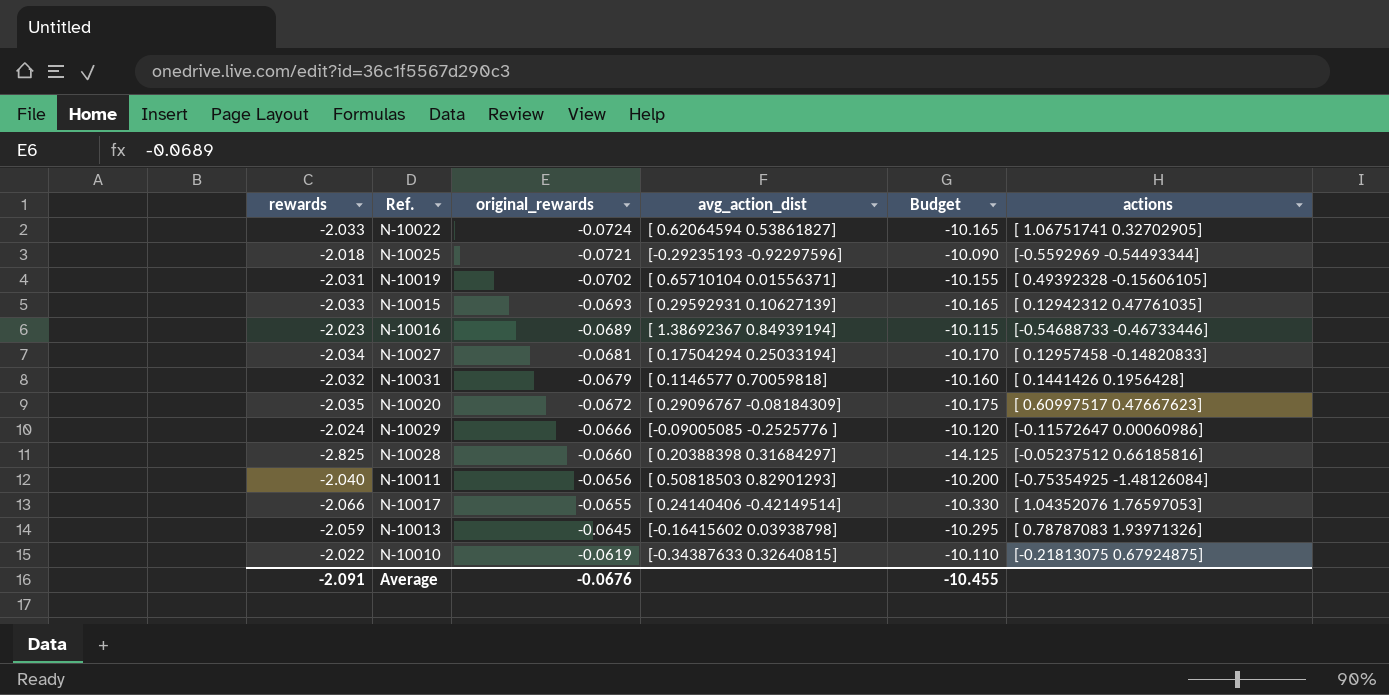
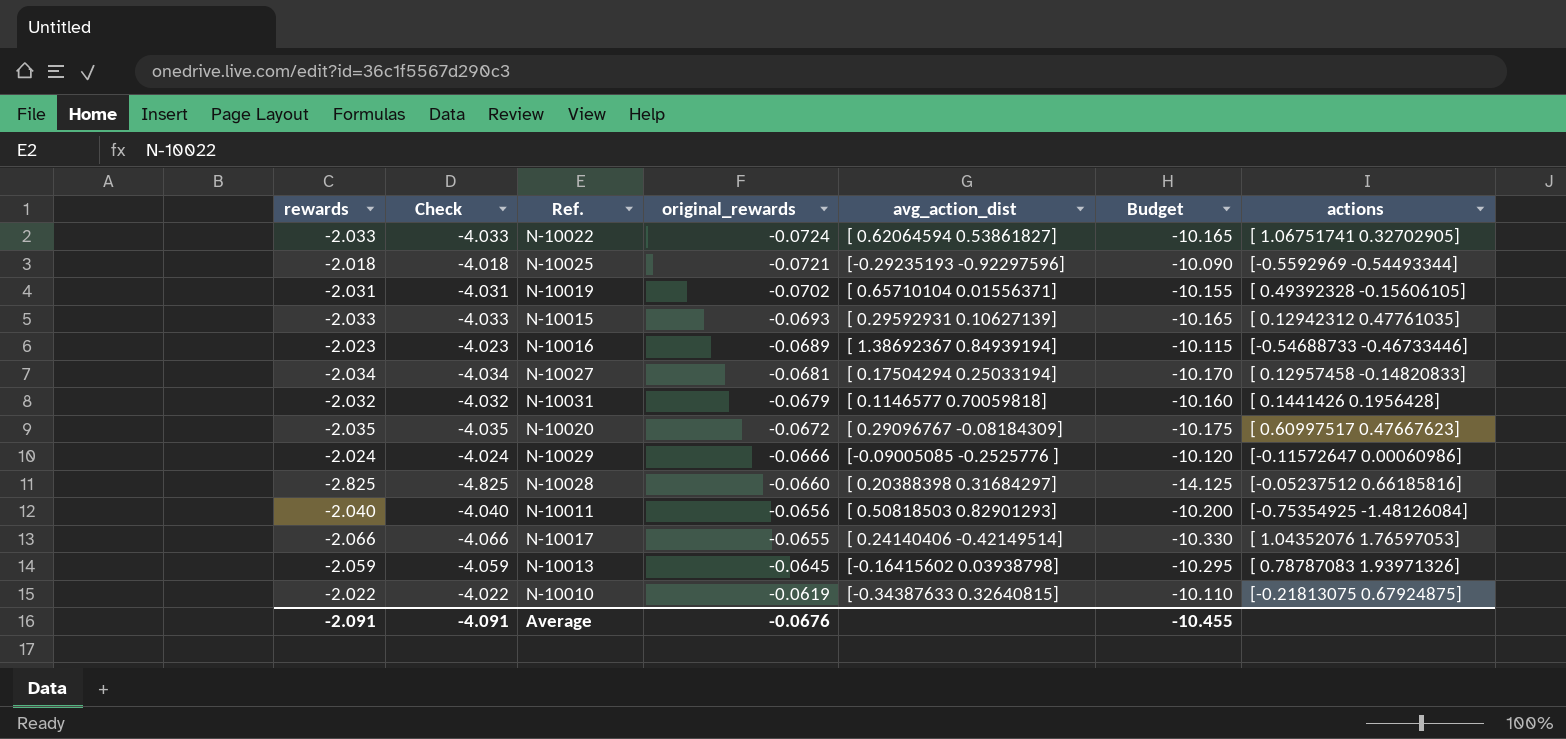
column Check | formula: none -> [rewards] - 2

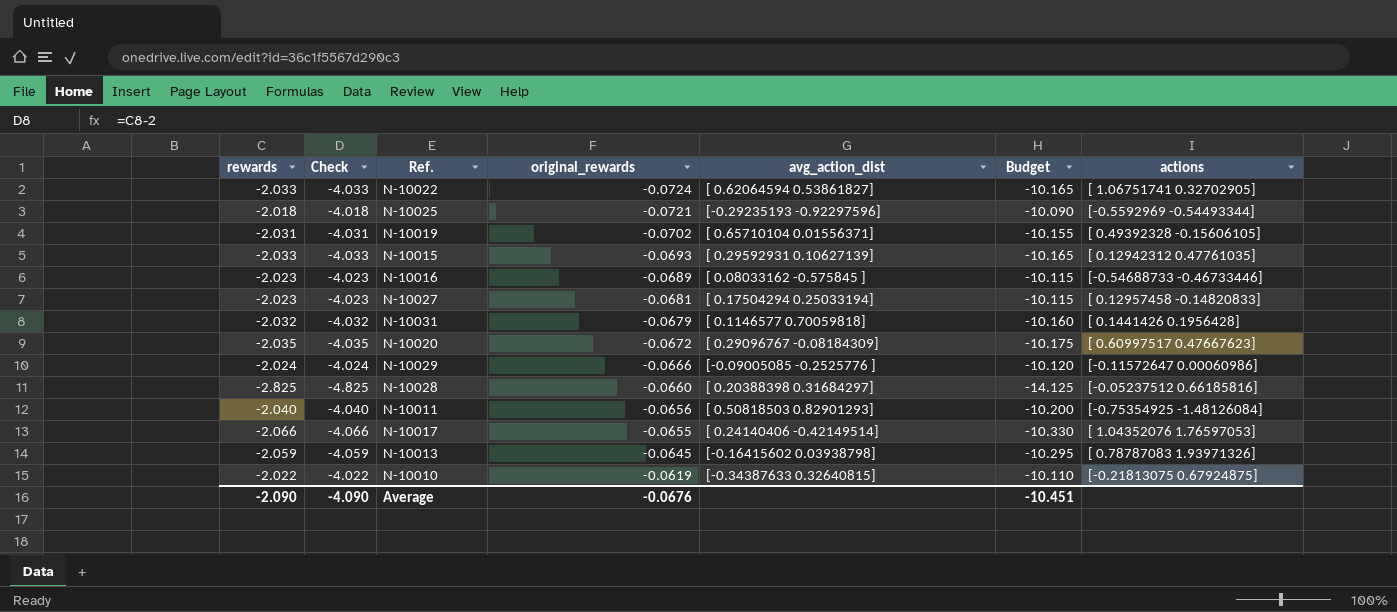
N-10016 | avg_action_dist: [ 1.38692367 0.84939194] -> [ 0.08033162 -0.575845 ]
N-10027 | rewards: -2.034 -> -2.023
N-10027 | Check: -4.034 -> -4.023
N-10027 | Budget: -10.170 -> -10.115
Average | rewards: -2.091 -> -2.090
Average | Check: -4.091 -> -4.090
Average | Budget: -10.455 -> -10.451

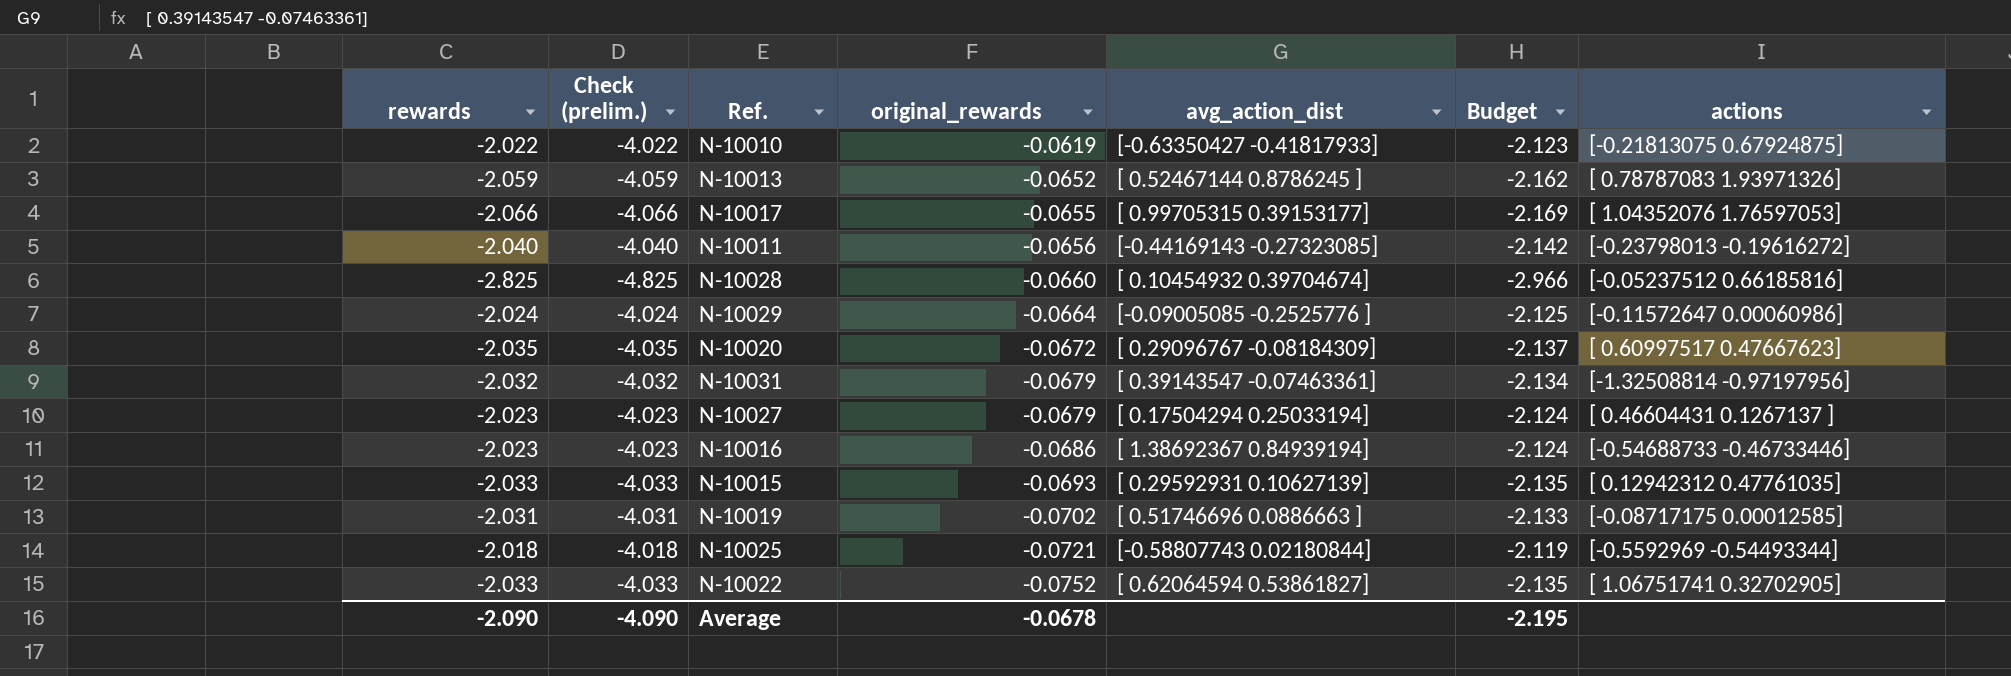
row order: original_rewards ascending -> original_rewards descending
column name: Check -> Check (prelim.)
column Budget | formula: [rewards] * 5 -> [rewards] * 1.05
N-10010 | avg_action_dist: [-0.34387633 0.32640815] -> [-0.63350427 -0.41817933]
N-10013 | original_rewards: -0.0645 -> -0.0652
N-10013 | avg_action_dist: [-0.16415602 0.03938798] -> [ 0.52467144 0.8786245 ]
N-10017 | avg_action_dist: [ 0.24140406 -0.42149514] -> [ 0.99705315 0.39153177]
N-10011 | avg_action_dist: [ 0.50818503 0.82901293] -> [-0.44169143 -0.27323085]
N-10011 | actions: [-0.75354925 -1.48126084] -> [-0.23798013 -0.19616272]
N-10028 | avg_action_dist: [ 0.20388398 0.31684297] -> [ 0.10454932 0.39704674]
N-10029 | original_rewards: -0.0666 -> -0.0664
N-10031 | avg_action_dist: [ 0.1146577 0.70059818] -> [ 0.39143547 -0.07463361]
N-10031 | actions: [ 0.1441426 0.1956428] -> [-1.32508814 -0.97197956]
N-10027 | original_rewards: -0.0681 -> -0.0679
N-10027 | actions: [ 0.12957458 -0.14820833] -> [ 0.46604431 0.1267137 ]
N-10016 | original_rewards: -0.0689 -> -0.0686
N-10016 | avg_action_dist: [ 0.08033162 -0.575845 ] -> [ 1.38692367 0.84939194]
N-10019 | avg_action_dist: [ 0.65710104 0.01556371] -> [ 0.51746696 0.0886663 ]
N-10019 | actions: [ 0.49392328 -0.15606105] -> [-0.08717175 0.00012585]
N-10025 | avg_action_dist: [-0.29235193 -0.92297596] -> [-0.58807743 0.02180844]
N-10022 | original_rewards: -0.0724 -> -0.0752
Average | original_rewards: -0.0676 -> -0.0678
Average | Budget: -10.451 -> -2.195

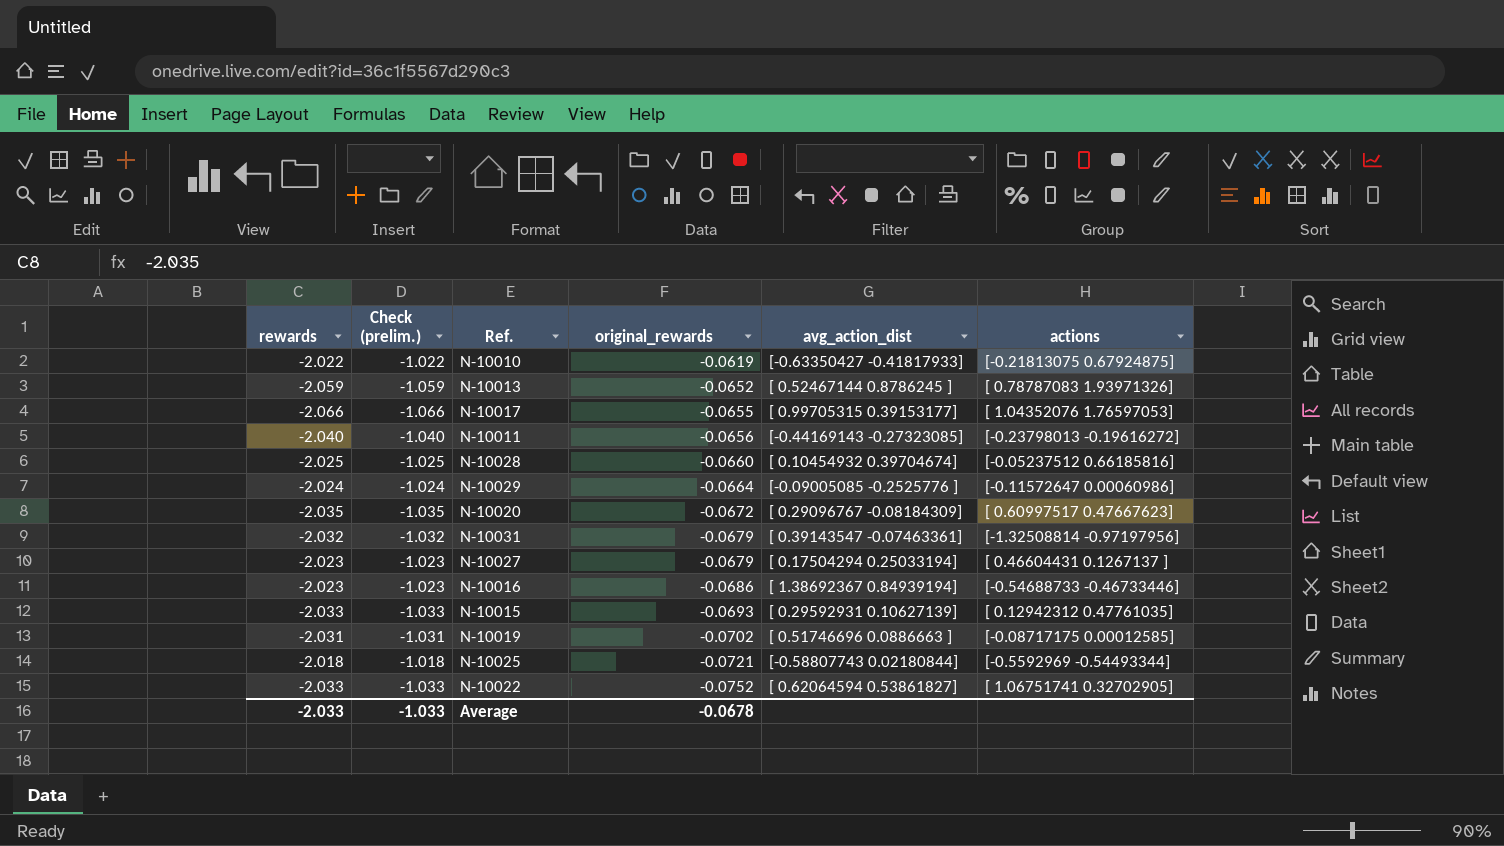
column Budget | formula: [rewards] * 1.05 -> none
column Check (prelim.) | formula: [rewards] - 2 -> [rewards] + 1
N-10028 | rewards: -2.825 -> -2.025
Average | rewards: -2.090 -> -2.033
Average | Check (prelim.): -4.090 -> -1.033

